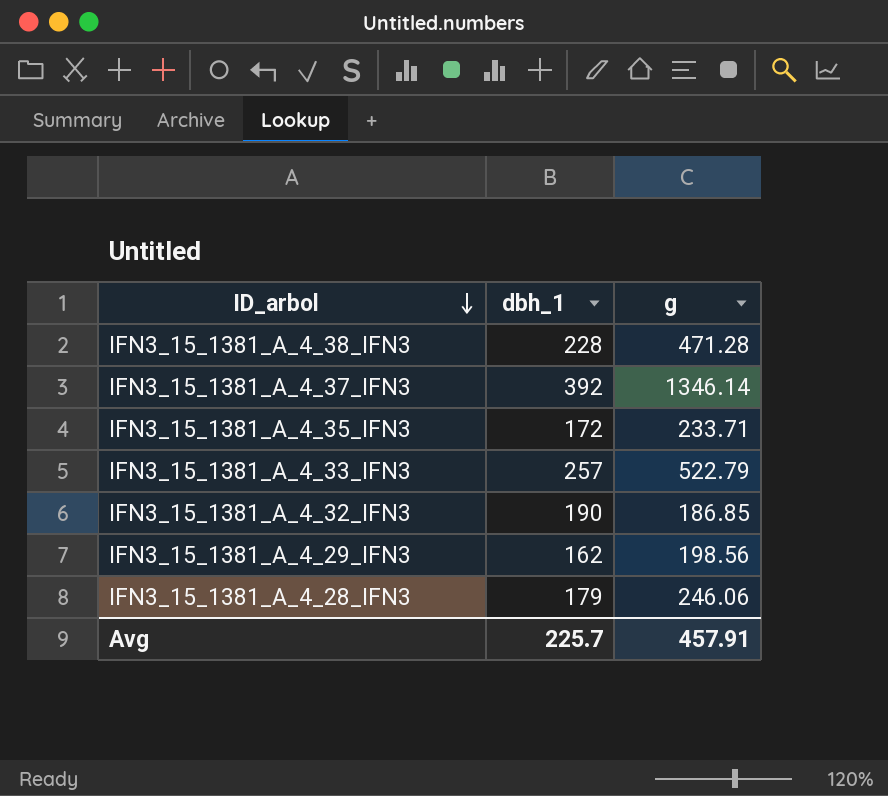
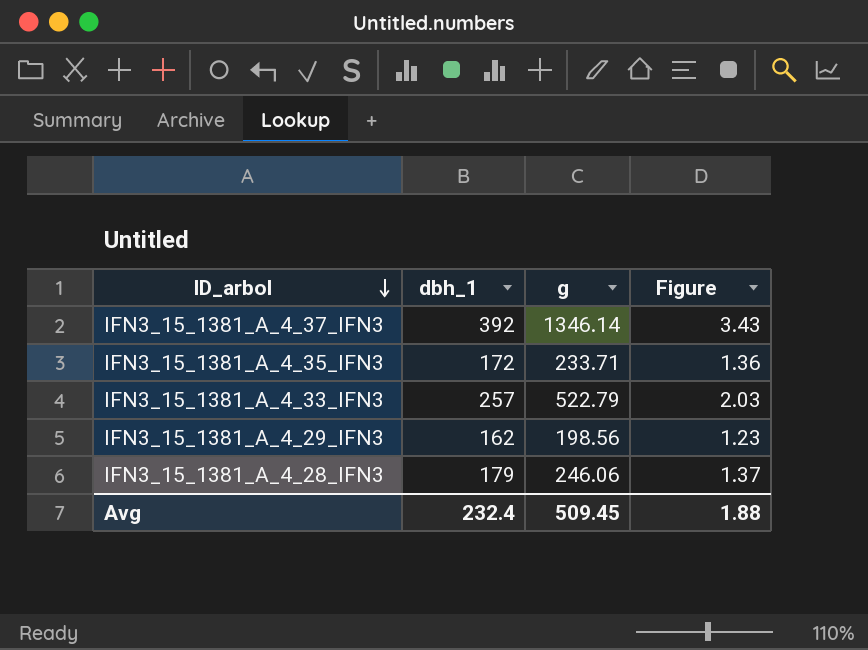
column Figure | formula: none -> [g] / [dbh_1]
row IFN3_15_1381_A_4_38_IFN3: 228 | 471.28 -> none
row IFN3_15_1381_A_4_32_IFN3: 190 | 186.85 -> none
Avg | dbh_1: 225.7 -> 232.4
Avg | g: 457.91 -> 509.45

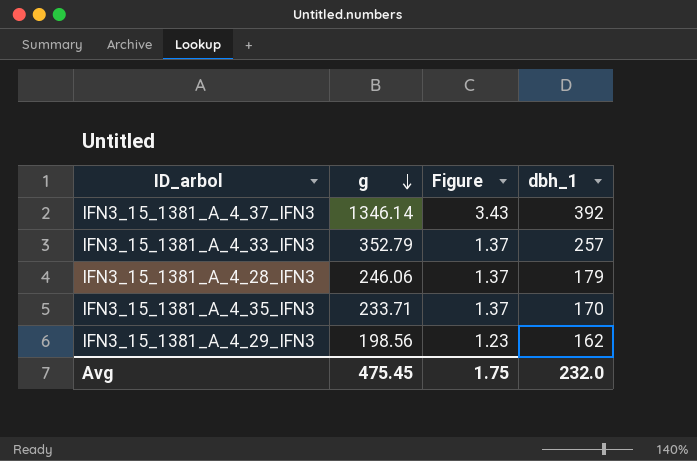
row order: ID_arbol descending -> g descending
column dbh_1 | position: 2 -> 4
IFN3_15_1381_A_4_33_IFN3 | g: 522.79 -> 352.79
IFN3_15_1381_A_4_33_IFN3 | Figure: 2.03 -> 1.37
IFN3_15_1381_A_4_35_IFN3 | Figure: 1.36 -> 1.37
IFN3_15_1381_A_4_35_IFN3 | dbh_1: 172 -> 170
Avg | g: 509.45 -> 475.45
Avg | Figure: 1.88 -> 1.75
Avg | dbh_1: 232.4 -> 232.0

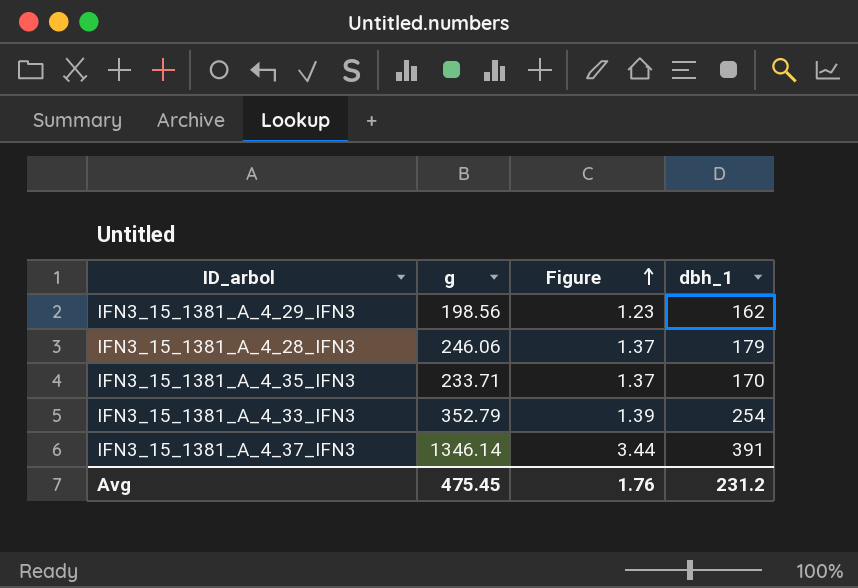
row order: g descending -> Figure ascending
IFN3_15_1381_A_4_33_IFN3 | Figure: 1.37 -> 1.39
IFN3_15_1381_A_4_33_IFN3 | dbh_1: 257 -> 254
IFN3_15_1381_A_4_37_IFN3 | Figure: 3.43 -> 3.44
IFN3_15_1381_A_4_37_IFN3 | dbh_1: 392 -> 391
Avg | Figure: 1.75 -> 1.76
Avg | dbh_1: 232.0 -> 231.2

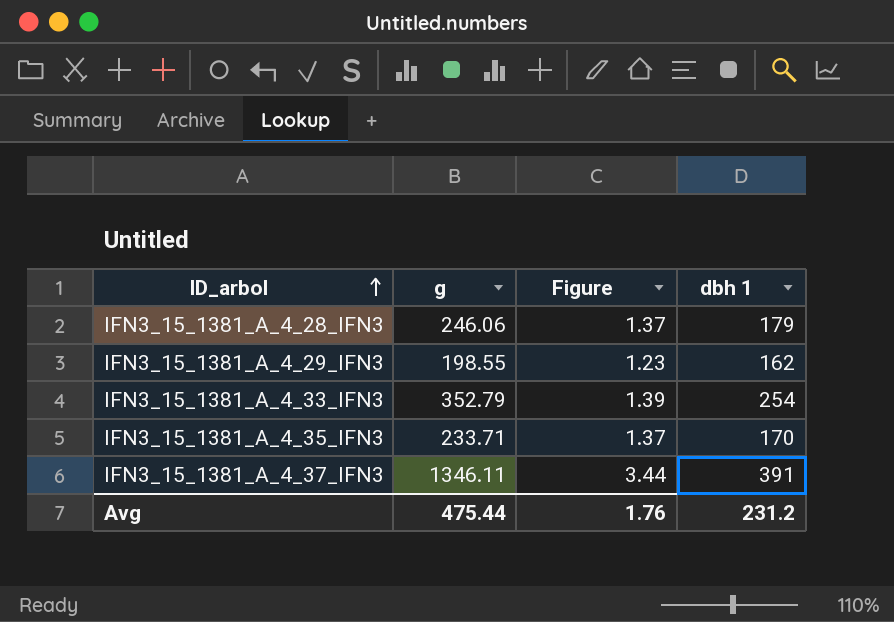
row order: Figure ascending -> ID_arbol ascending
column name: dbh_1 -> dbh 1
IFN3_15_1381_A_4_29_IFN3 | g: 198.56 -> 198.55
IFN3_15_1381_A_4_37_IFN3 | g: 1346.14 -> 1346.11
Avg | g: 475.45 -> 475.44

